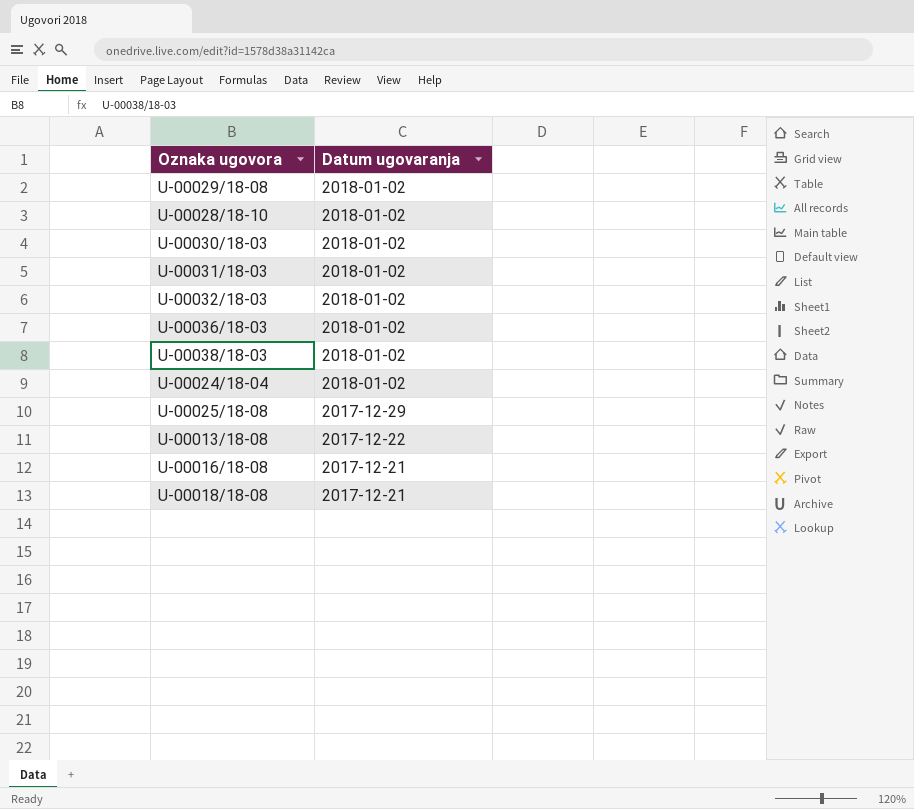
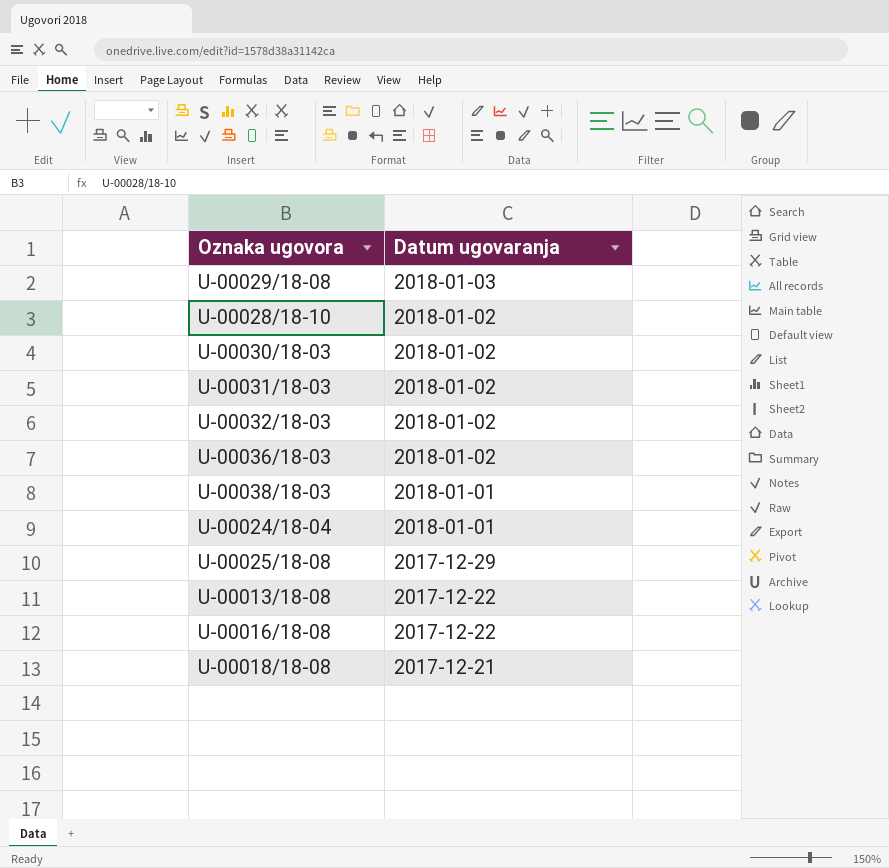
U-00029/18-08 | Datum ugovaranja: 2018-01-02 -> 2018-01-03
U-00038/18-03 | Datum ugovaranja: 2018-01-02 -> 2018-01-01
U-00024/18-04 | Datum ugovaranja: 2018-01-02 -> 2018-01-01
U-00016/18-08 | Datum ugovaranja: 2017-12-21 -> 2017-12-22

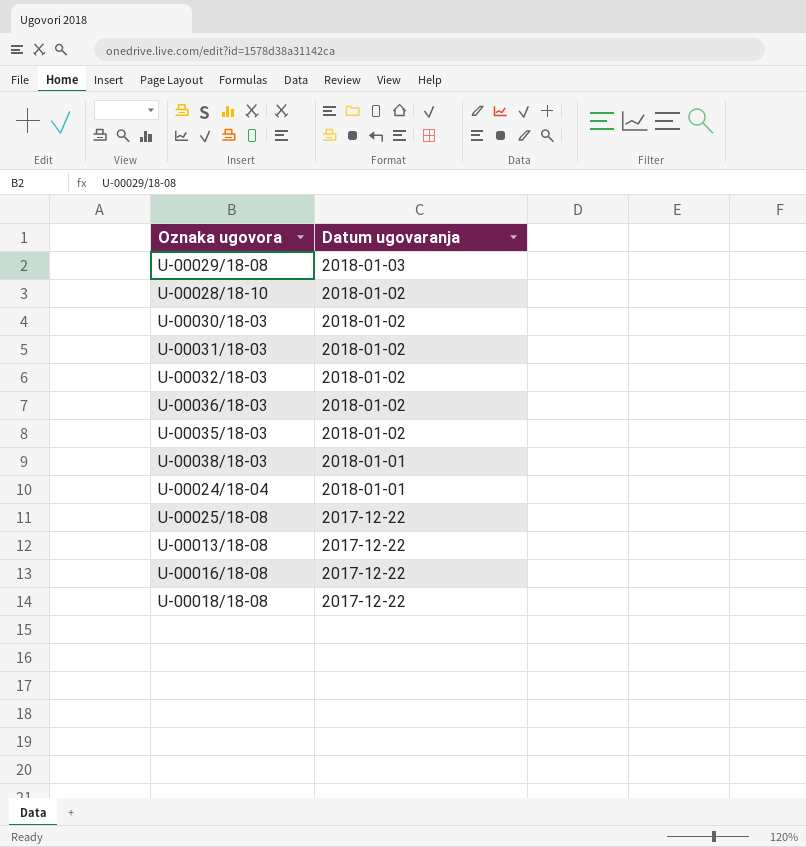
row U-00035/18-03: none -> 2018-01-02
U-00025/18-08 | Datum ugovaranja: 2017-12-29 -> 2017-12-22
U-00018/18-08 | Datum ugovaranja: 2017-12-21 -> 2017-12-22

